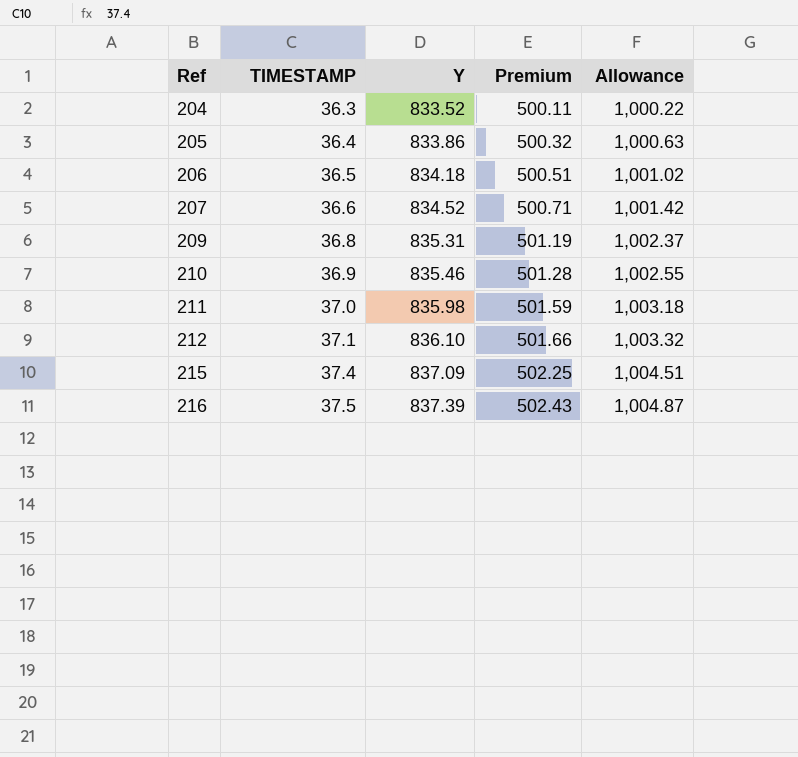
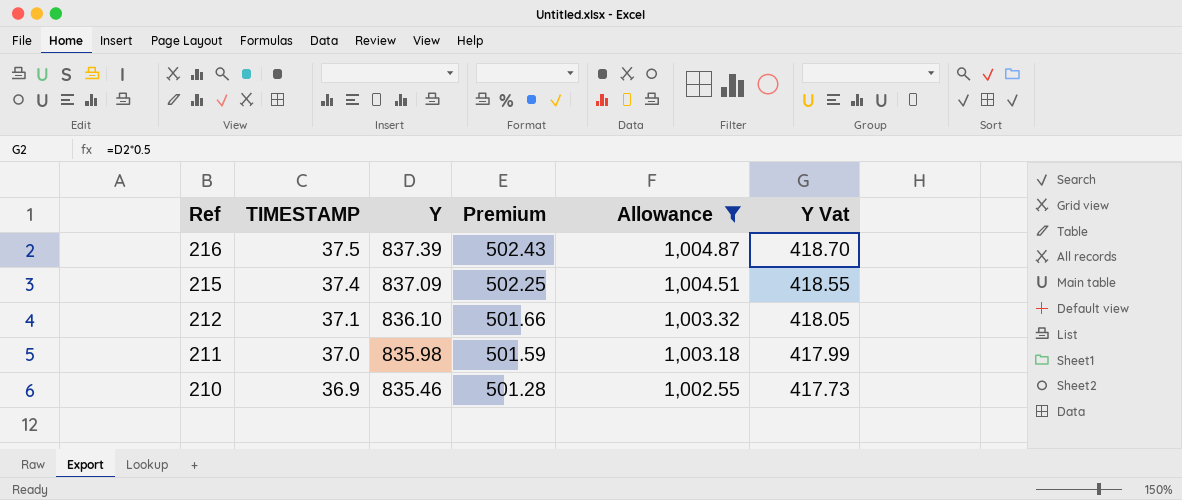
filter: none -> Allowance >= 1,002.55
row order: Ref ascending -> Ref descending
column Y Vat | formula: none -> [Y] * 0.5

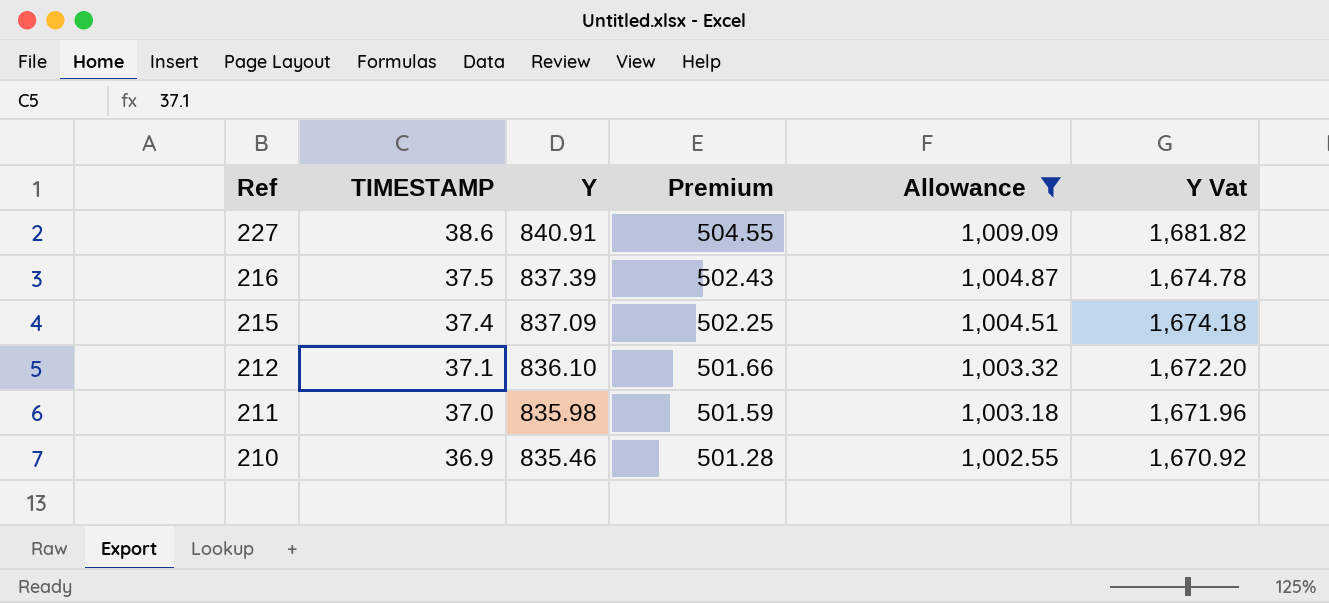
column Y Vat | formula: [Y] * 0.5 -> [Y] * 2
row 227: none -> 38.6 | 840.91 | 504.55 | 1,009.09 | 1,681.82

